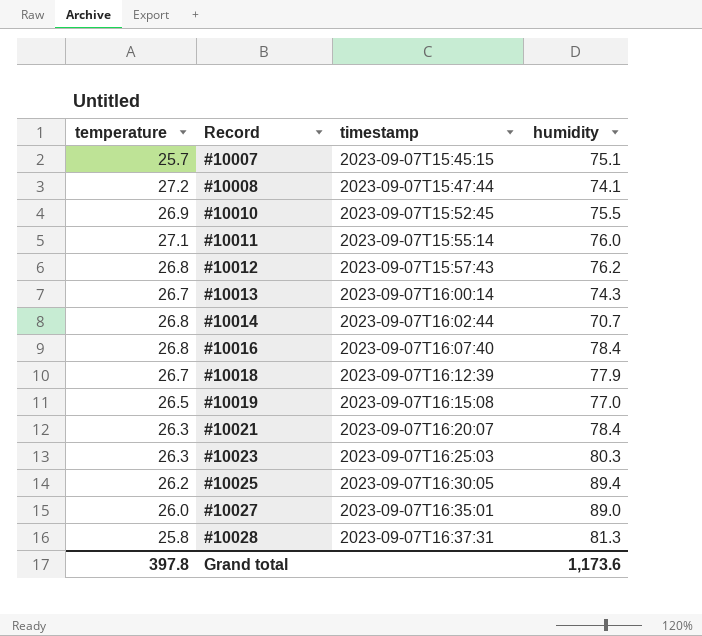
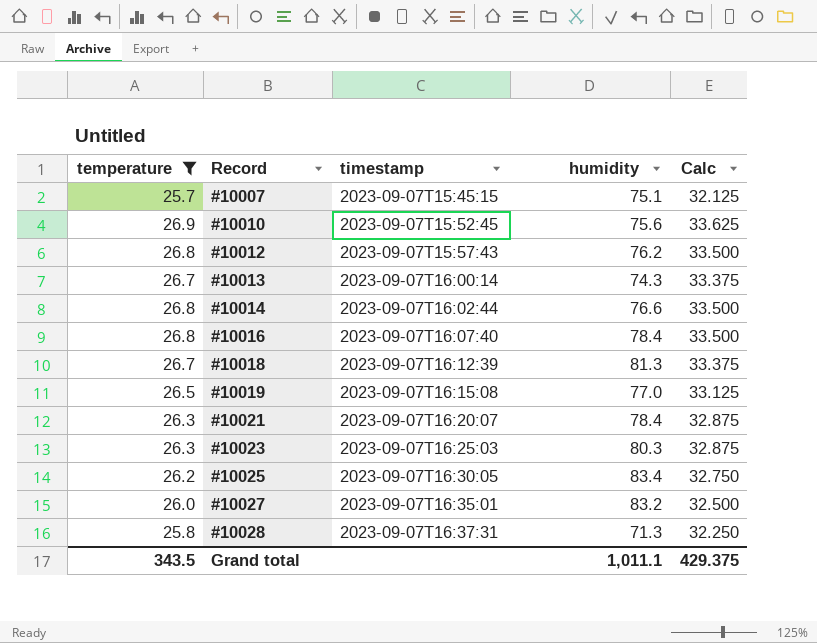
filter: none -> temperature <= 26.9
column Calc | formula: none -> [temperature] * 1.25
#10010 | humidity: 75.5 -> 75.6
#10014 | humidity: 70.7 -> 76.6
#10018 | humidity: 77.9 -> 81.3
#10025 | humidity: 89.4 -> 83.4
#10027 | humidity: 89.0 -> 83.2
#10028 | humidity: 81.3 -> 71.3
Grand total | temperature: 397.8 -> 343.5
Grand total | humidity: 1,173.6 -> 1,011.1

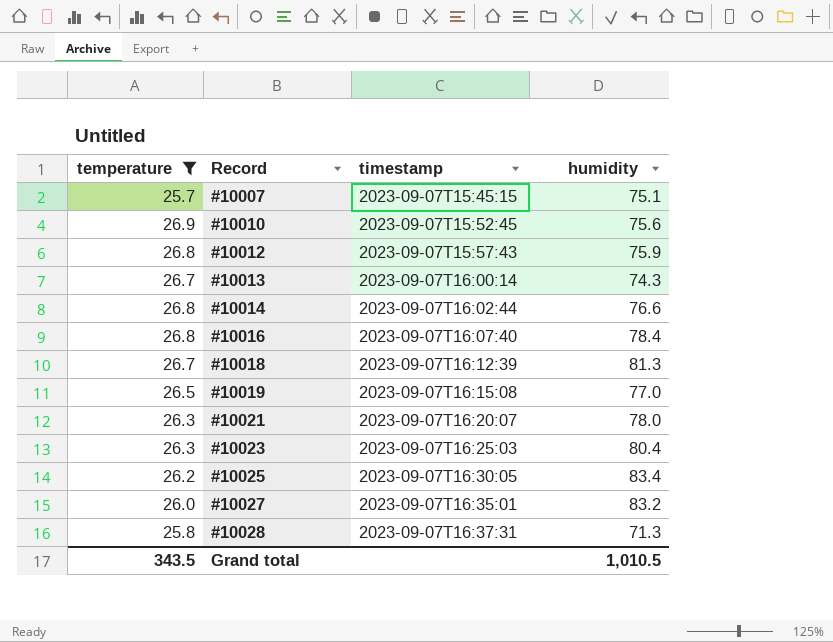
column Calc | formula: [temperature] * 1.25 -> none
#10012 | humidity: 76.2 -> 75.9
#10021 | humidity: 78.4 -> 78.0
#10023 | humidity: 80.3 -> 80.4
Grand total | humidity: 1,011.1 -> 1,010.5

